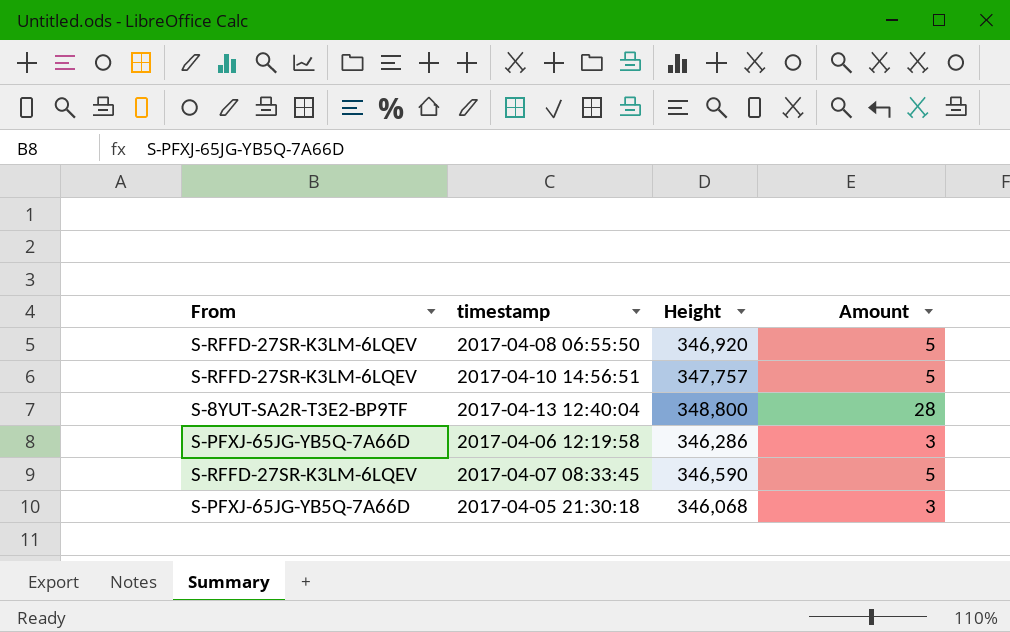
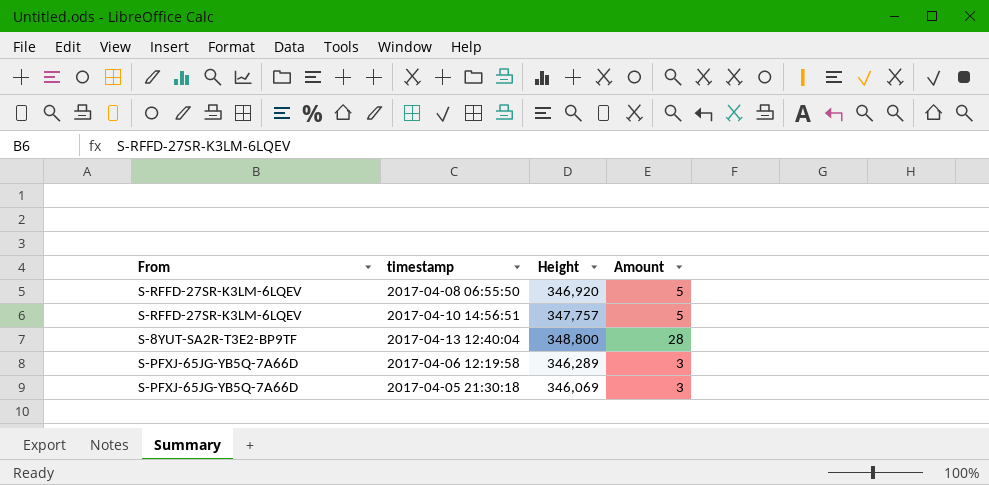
row 2017-04-07 08:33:45: S-RFFD-27SR-K3LM-6LQEV | 346,590 | 5 -> none
2017-04-06 12:19:58 | Height: 346,286 -> 346,289
2017-04-05 21:30:18 | Height: 346,068 -> 346,069

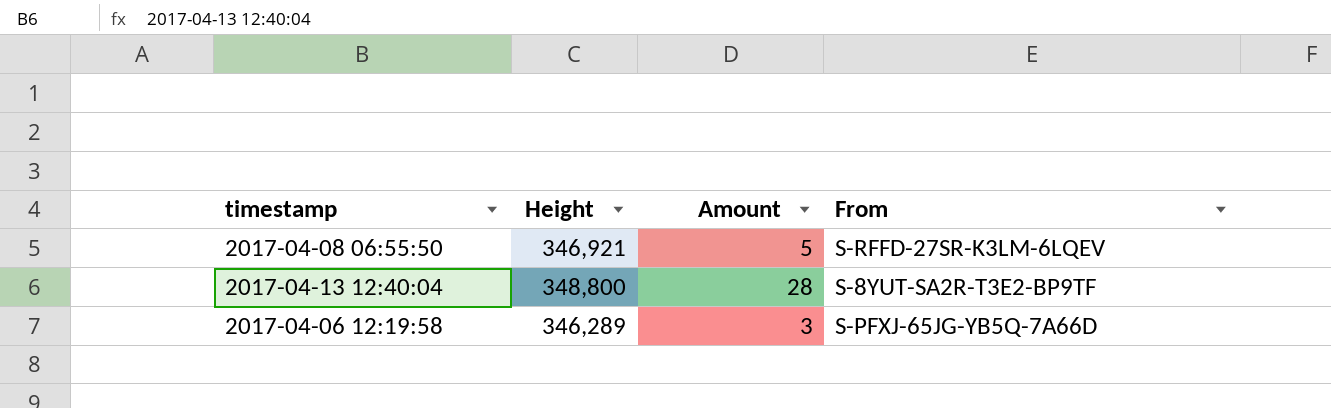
column From | position: 1 -> 4
row 2017-04-10 14:56:51: S-RFFD-27SR-K3LM-6LQEV | 347,757 | 5 -> none
row 2017-04-05 21:30:18: S-PFXJ-65JG-YB5Q-7A66D | 346,069 | 3 -> none
2017-04-08 06:55:50 | Height: 346,920 -> 346,921

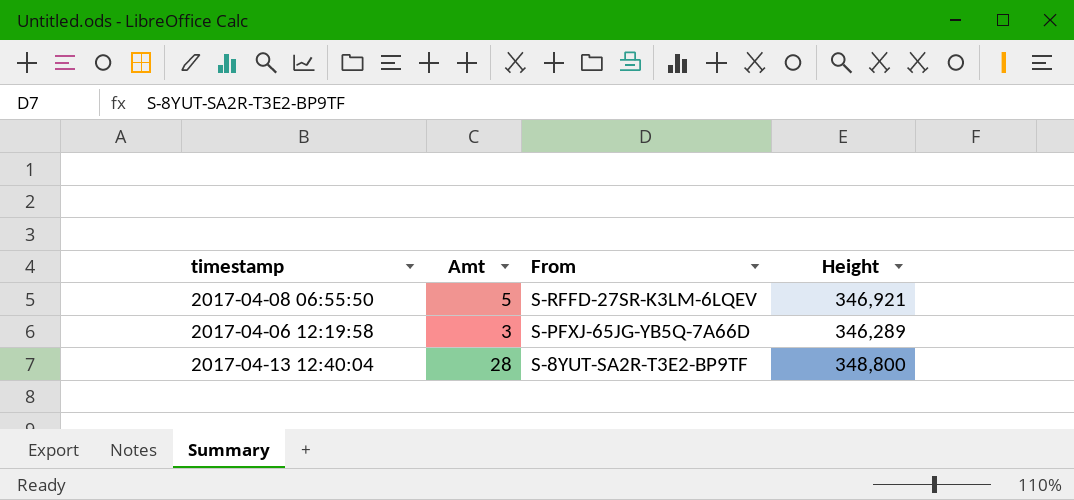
row order: none -> From descending
column name: Amount -> Amt
column Height | position: 2 -> 4

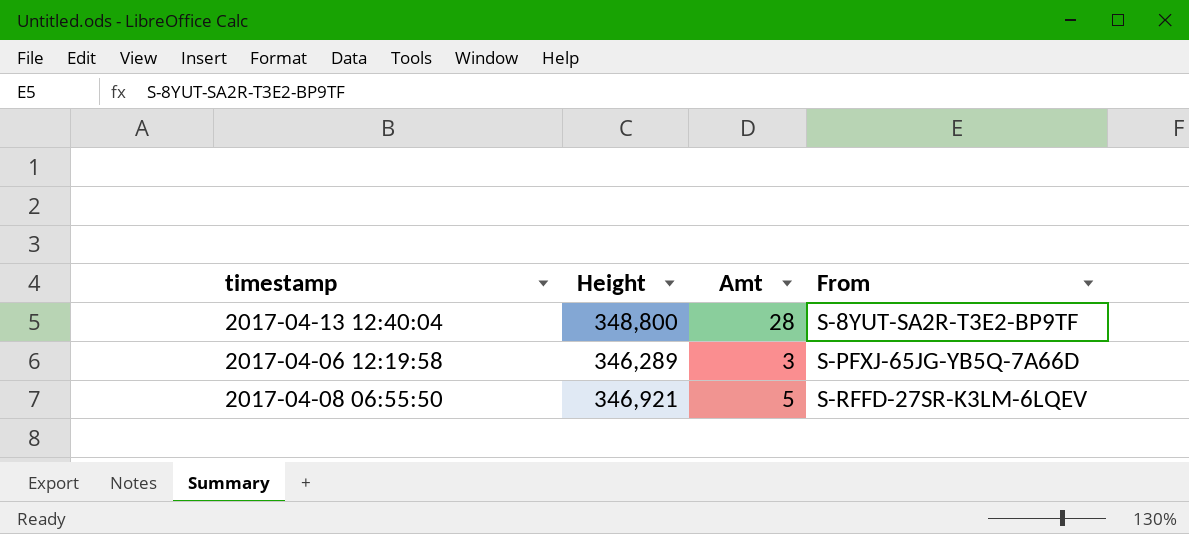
row order: From descending -> From ascending
column Height | position: 4 -> 2

